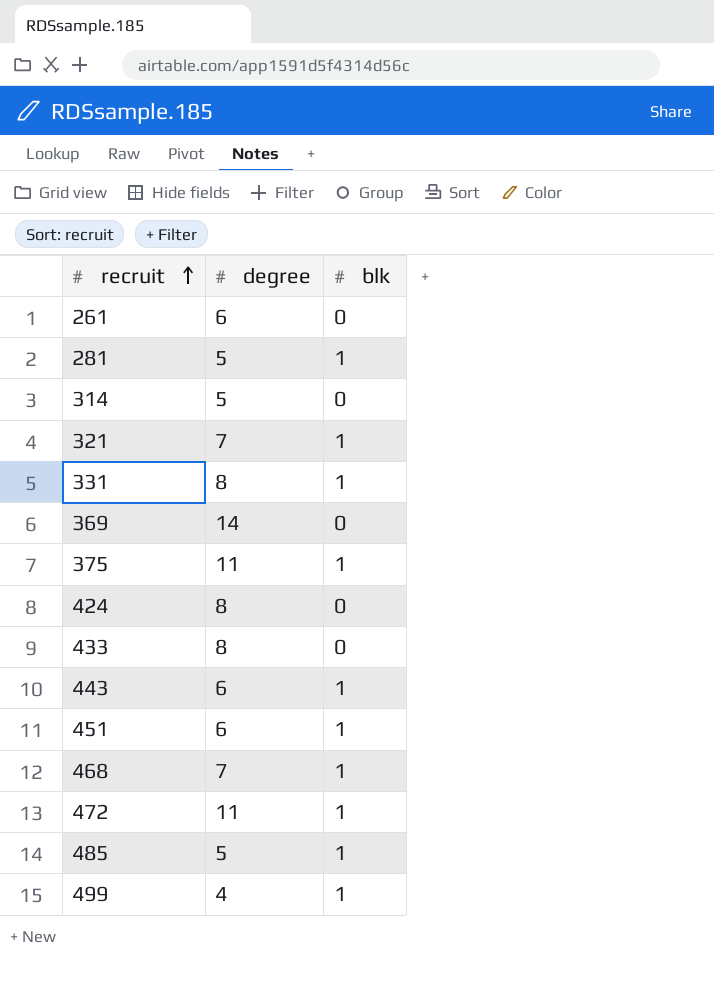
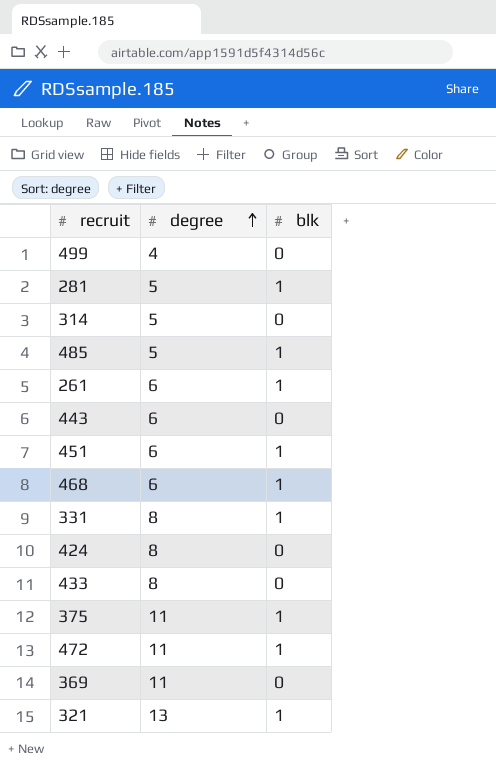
row order: recruit ascending -> degree ascending
499 | blk: 1 -> 0
261 | blk: 0 -> 1
443 | blk: 1 -> 0
468 | degree: 7 -> 6
369 | degree: 14 -> 11
321 | degree: 7 -> 13

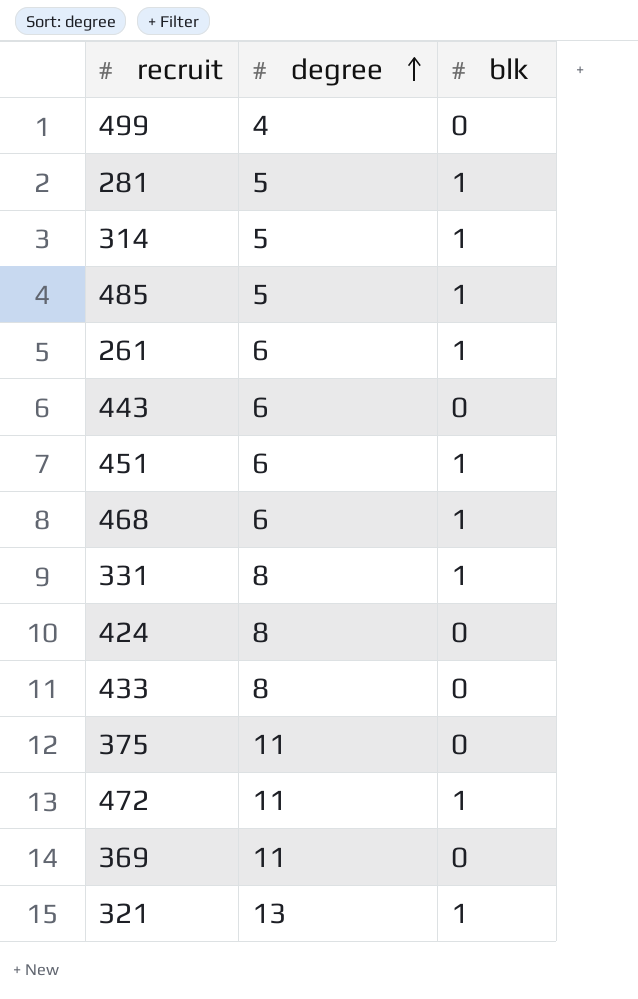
314 | blk: 0 -> 1
375 | blk: 1 -> 0

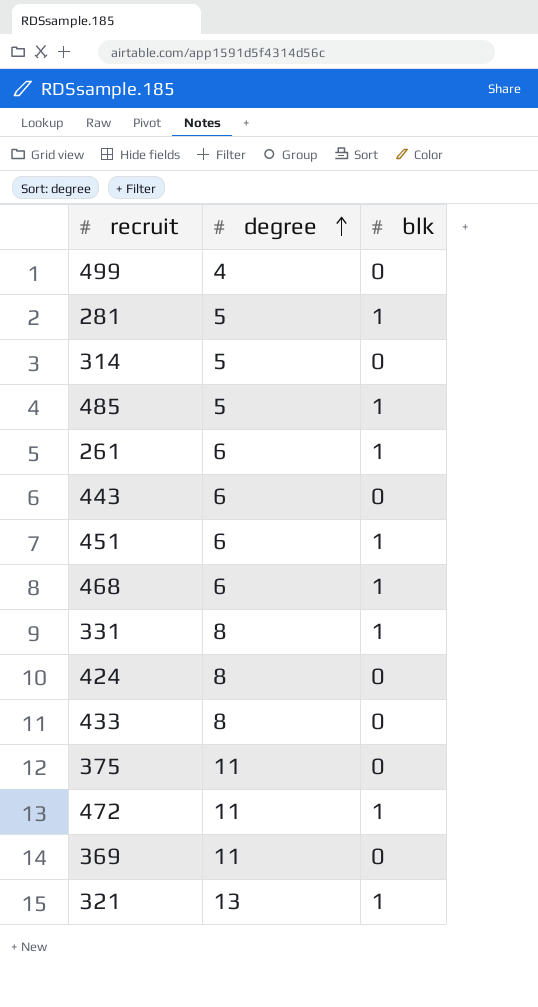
314 | blk: 1 -> 0

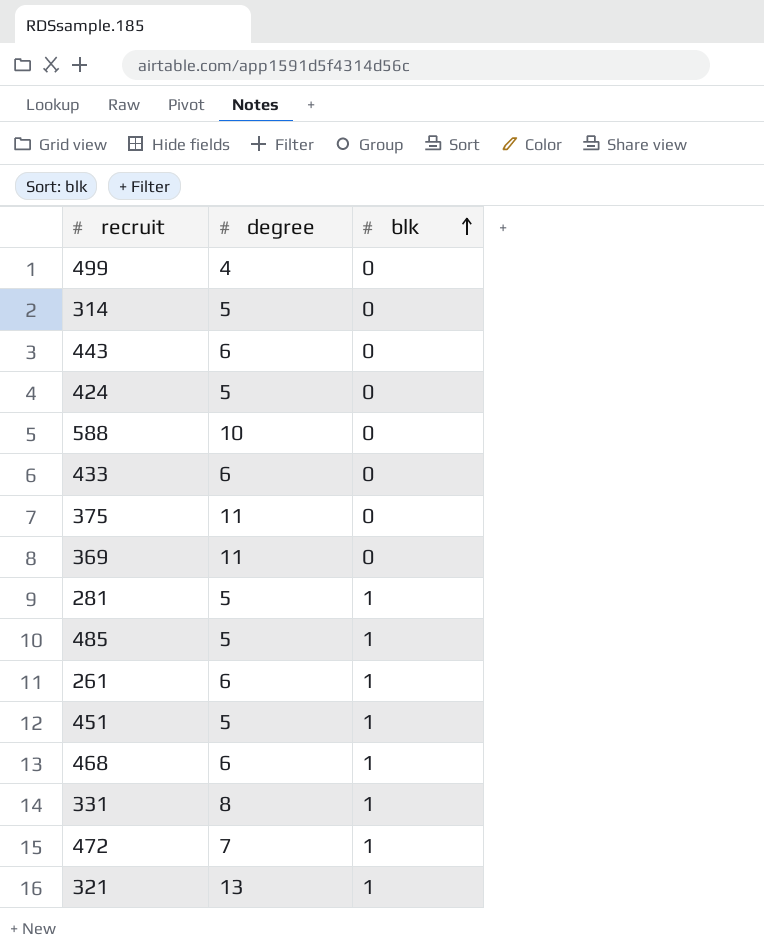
row order: degree ascending -> blk ascending
424 | degree: 8 -> 5
row 588: none -> 10 | 0
433 | degree: 8 -> 6
451 | degree: 6 -> 5
472 | degree: 11 -> 7

